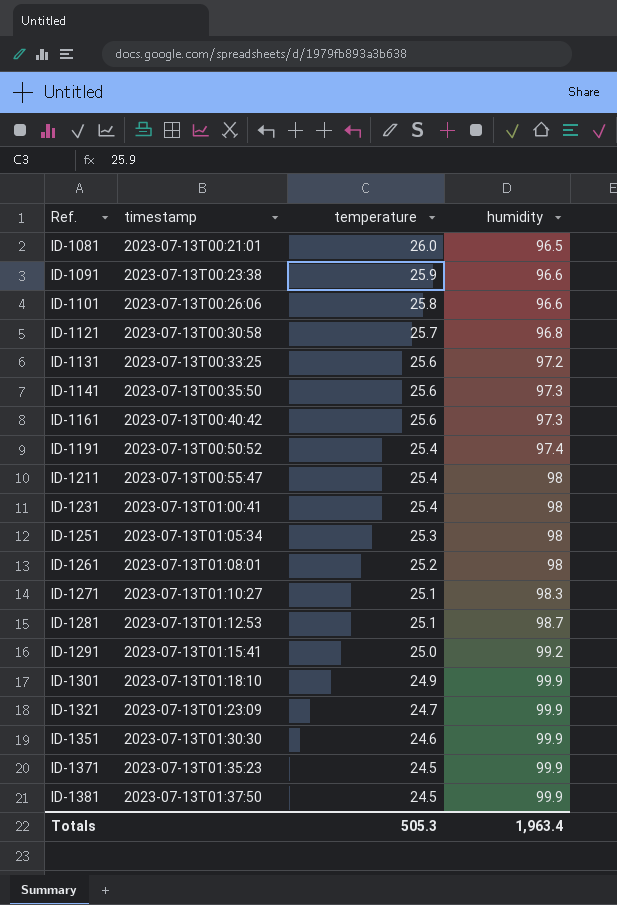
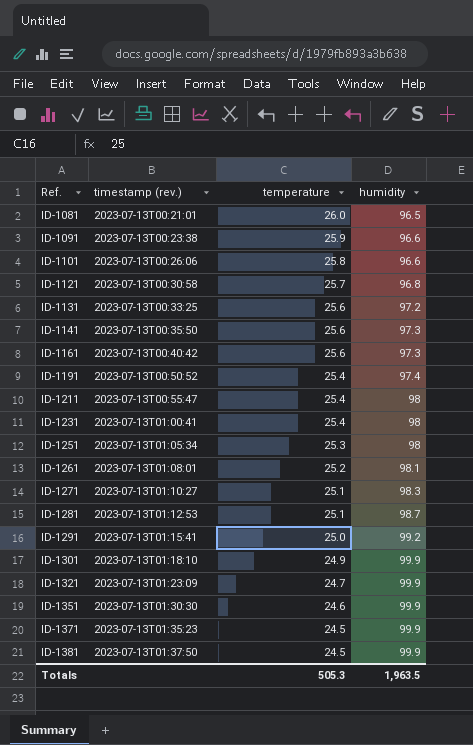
column name: timestamp -> timestamp (rev.)
ID-1261 | humidity: 98 -> 98.1
Totals | humidity: 1,963.4 -> 1,963.5

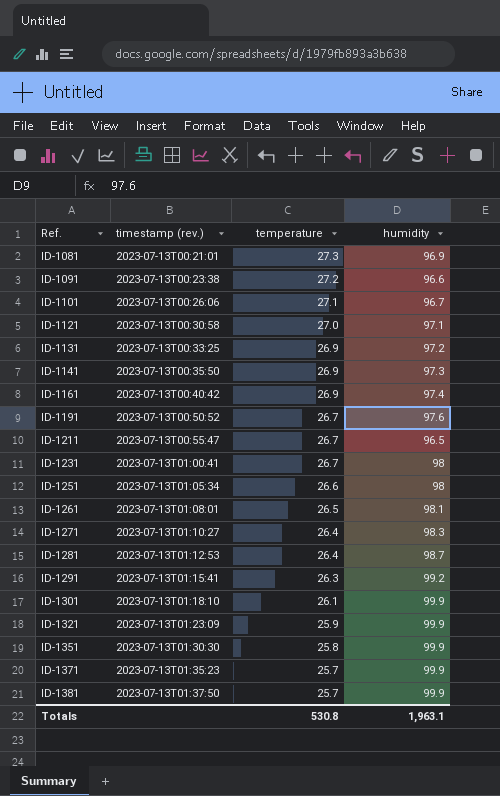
ID-1081 | temperature: 26.0 -> 27.3
ID-1081 | humidity: 96.5 -> 96.9
ID-1091 | temperature: 25.9 -> 27.2
ID-1101 | temperature: 25.8 -> 27.1
ID-1101 | humidity: 96.6 -> 96.7
ID-1121 | temperature: 25.7 -> 27.0
ID-1121 | humidity: 96.8 -> 97.1
ID-1131 | temperature: 25.6 -> 26.9
ID-1141 | temperature: 25.6 -> 26.9
ID-1161 | temperature: 25.6 -> 26.9
ID-1161 | humidity: 97.3 -> 97.4
ID-1191 | temperature: 25.4 -> 26.7
ID-1191 | humidity: 97.4 -> 97.6
ID-1211 | temperature: 25.4 -> 26.7
ID-1211 | humidity: 98 -> 96.5
ID-1231 | temperature: 25.4 -> 26.7
ID-1251 | temperature: 25.3 -> 26.6
ID-1261 | temperature: 25.2 -> 26.5
ID-1271 | temperature: 25.1 -> 26.4
ID-1281 | temperature: 25.1 -> 26.4
ID-1291 | temperature: 25.0 -> 26.3
ID-1301 | temperature: 24.9 -> 26.1
ID-1321 | temperature: 24.7 -> 25.9
ID-1351 | temperature: 24.6 -> 25.8
ID-1371 | temperature: 24.5 -> 25.7
ID-1381 | temperature: 24.5 -> 25.7
Totals | temperature: 505.3 -> 530.8
Totals | humidity: 1,963.5 -> 1,963.1

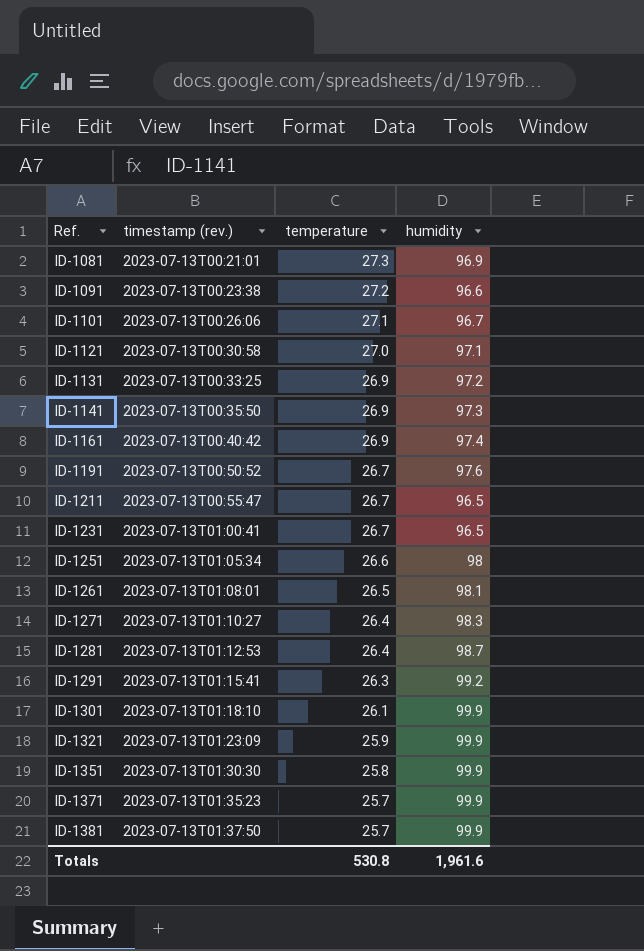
ID-1231 | humidity: 98 -> 96.5
Totals | humidity: 1,963.1 -> 1,961.6

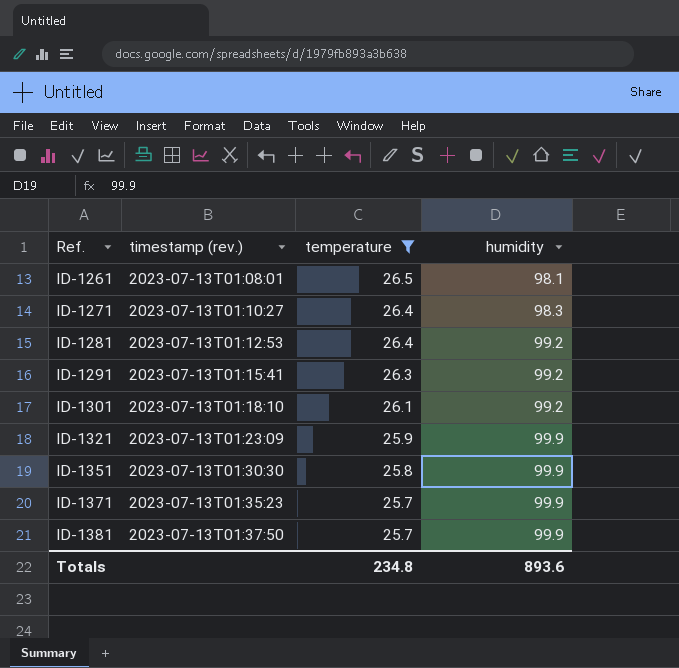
filter: none -> temperature <= 26.5
ID-1281 | humidity: 98.7 -> 99.2
ID-1301 | humidity: 99.9 -> 99.2
Totals | temperature: 530.8 -> 234.8
Totals | humidity: 1,961.6 -> 893.6

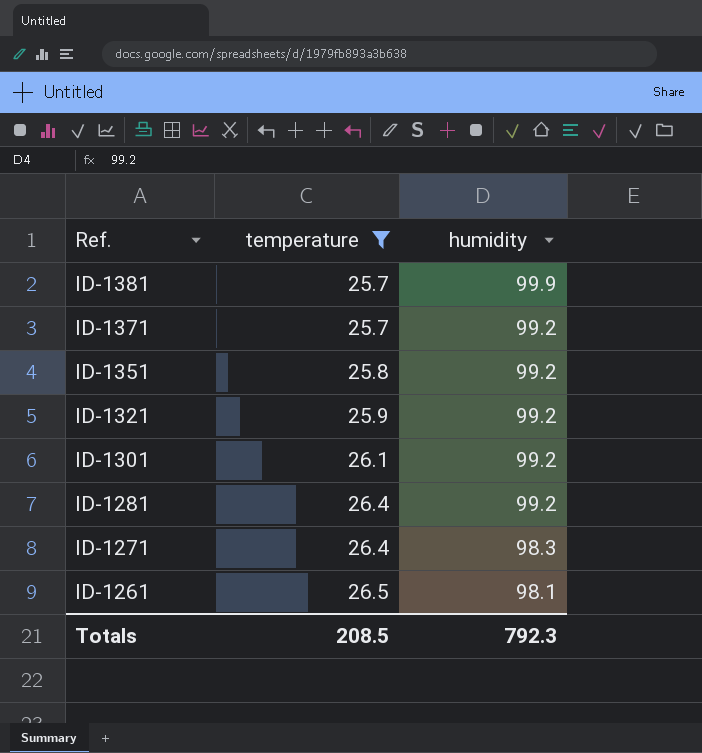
row order: Ref. ascending -> Ref. descending
column timestamp (rev.) | position: 2 -> none
row ID-1291: 2023-07-13T01:15:41 | 26.3 | 99.2 -> none
ID-1371 | humidity: 99.9 -> 99.2
ID-1351 | humidity: 99.9 -> 99.2
ID-1321 | humidity: 99.9 -> 99.2
Totals | temperature: 234.8 -> 208.5
Totals | humidity: 893.6 -> 792.3

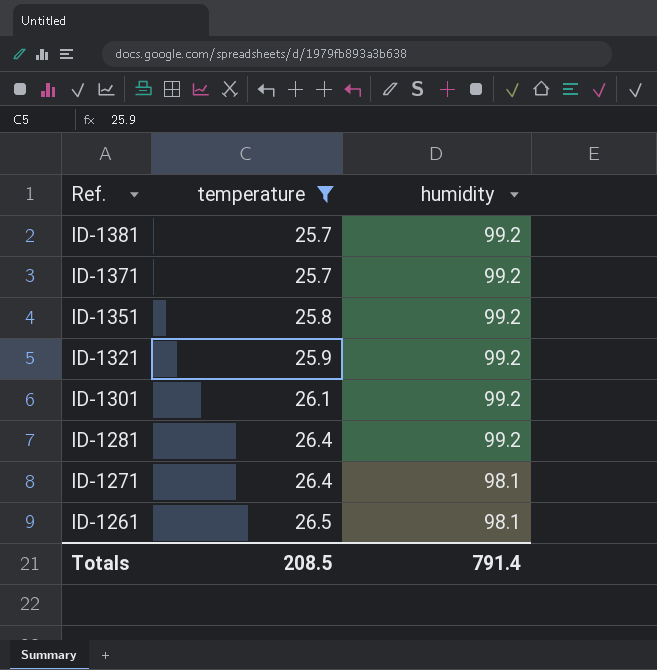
ID-1381 | humidity: 99.9 -> 99.2
ID-1271 | humidity: 98.3 -> 98.1
Totals | humidity: 792.3 -> 791.4

